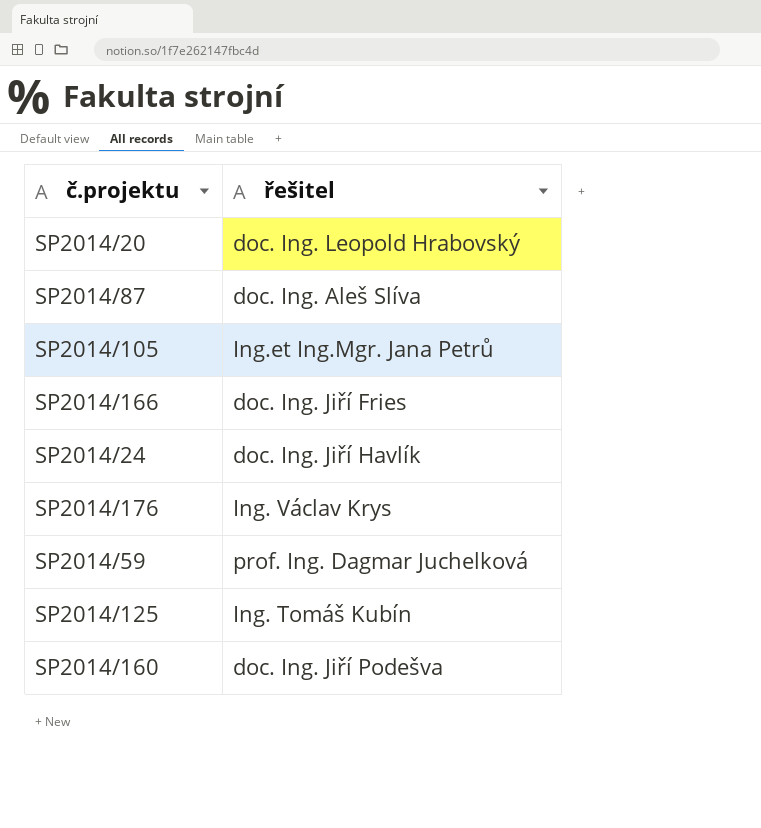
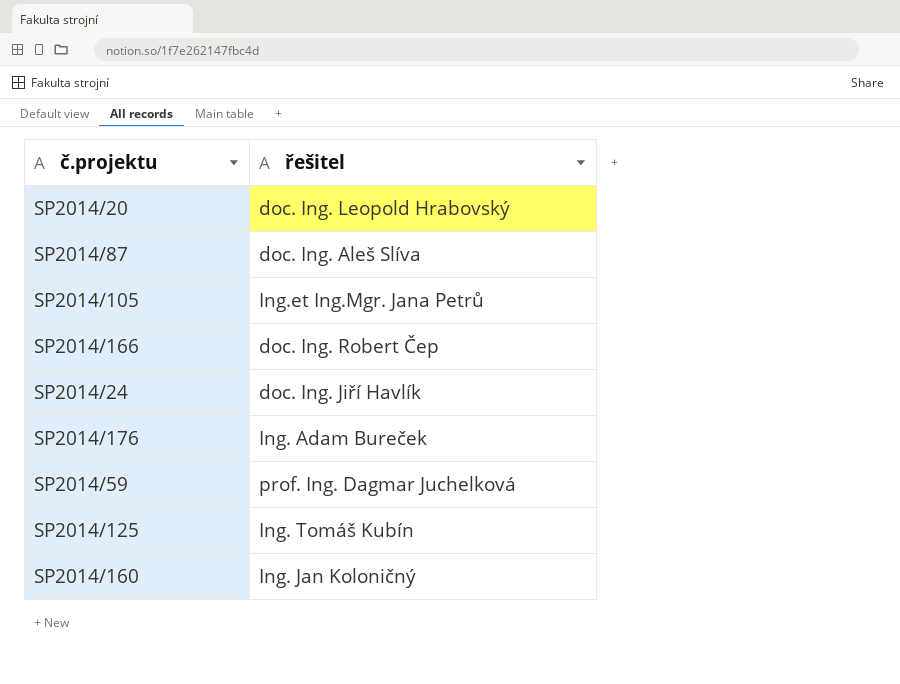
SP2014/166 | řešitel: doc. Ing. Jiří Fries -> doc. Ing. Robert Čep
SP2014/176 | řešitel: Ing. Václav Krys -> Ing. Adam Bureček
SP2014/160 | řešitel: doc. Ing. Jiří Podešva -> Ing. Jan Koloničný

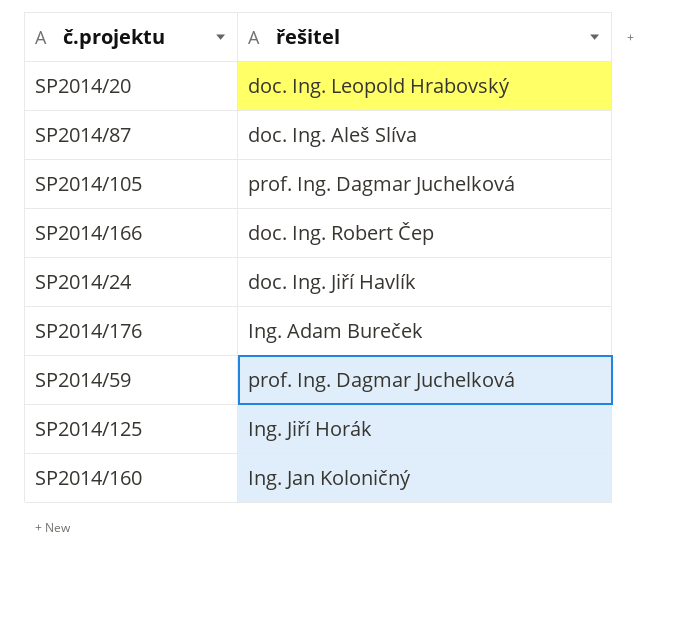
SP2014/105 | řešitel: Ing.et Ing.Mgr. Jana Petrů -> prof. Ing. Dagmar Juchelková
SP2014/125 | řešitel: Ing. Tomáš Kubín -> Ing. Jiří Horák

